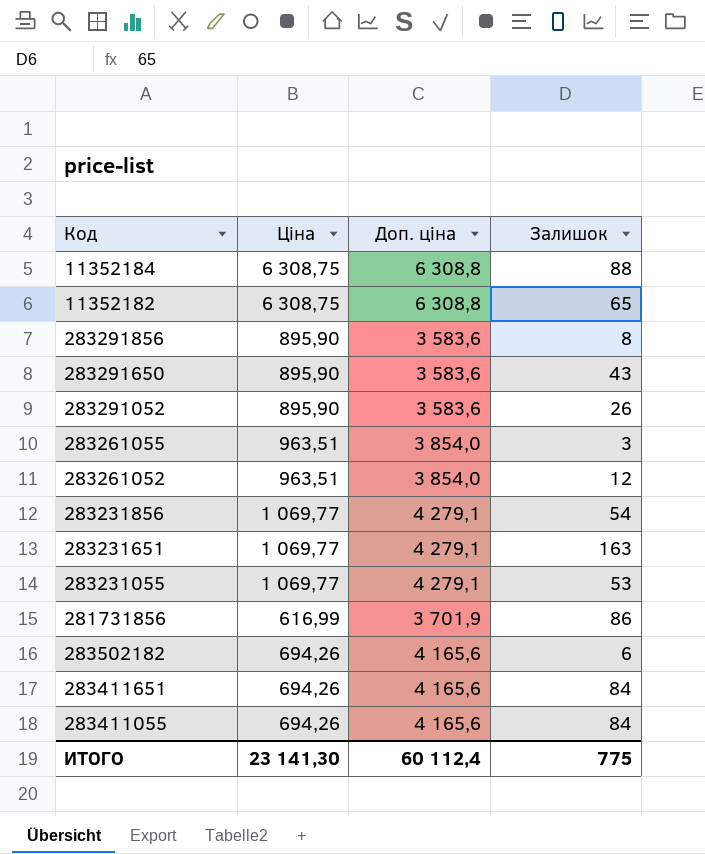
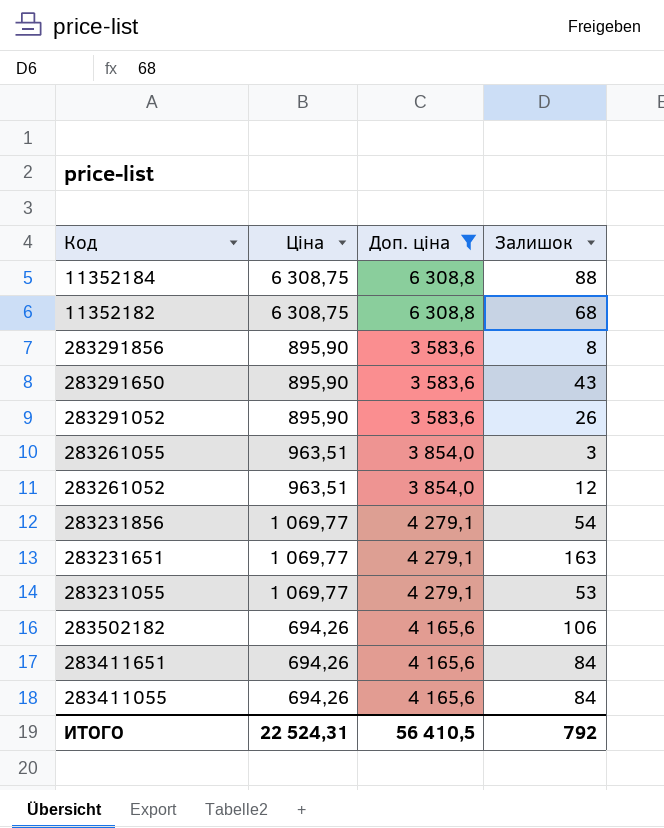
filter: none -> Доп. ціна != 3 701,9
11352182 | Залишок: 65 -> 68
283502182 | Залишок: 6 -> 106
ИТОГО | Ціна: 23 141,30 -> 22 524,31
ИТОГО | Доп. ціна: 60 112,4 -> 56 410,5
ИТОГО | Залишок: 775 -> 792

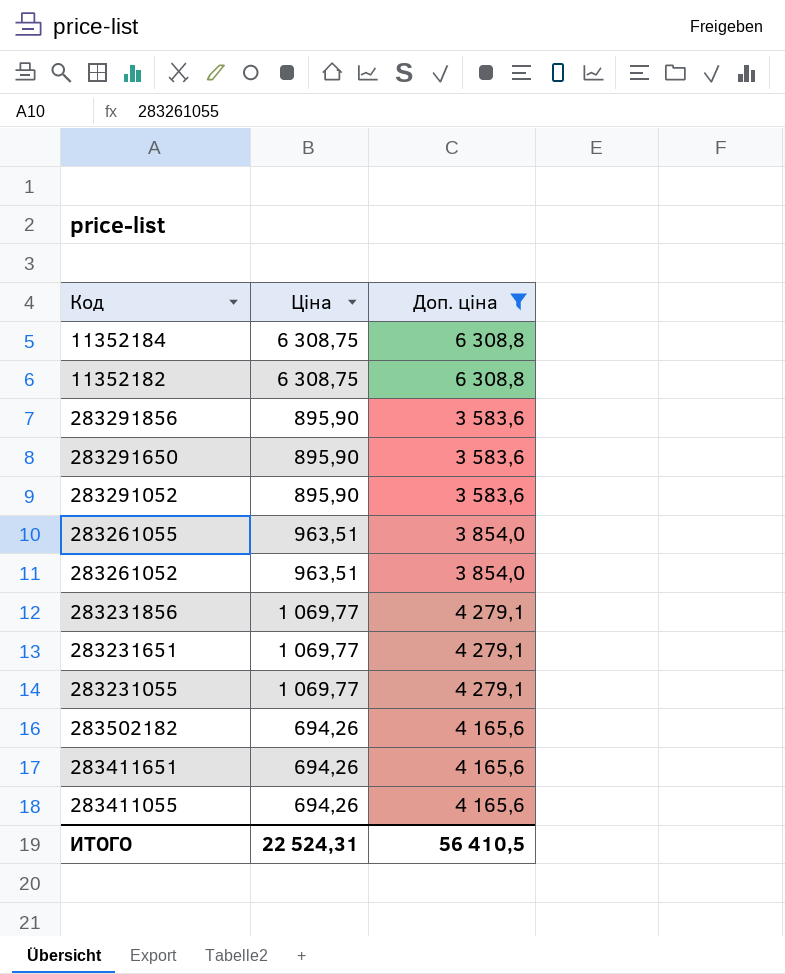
column Залишок | position: 4 -> none

